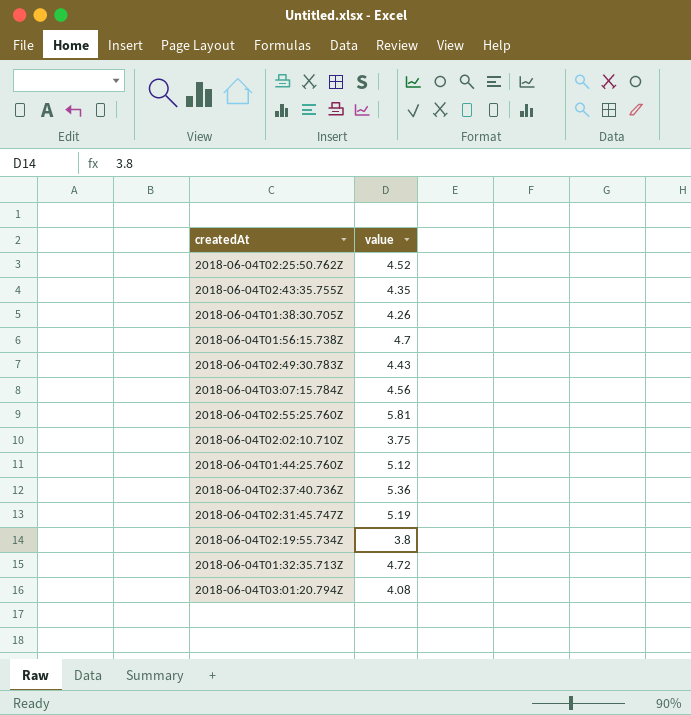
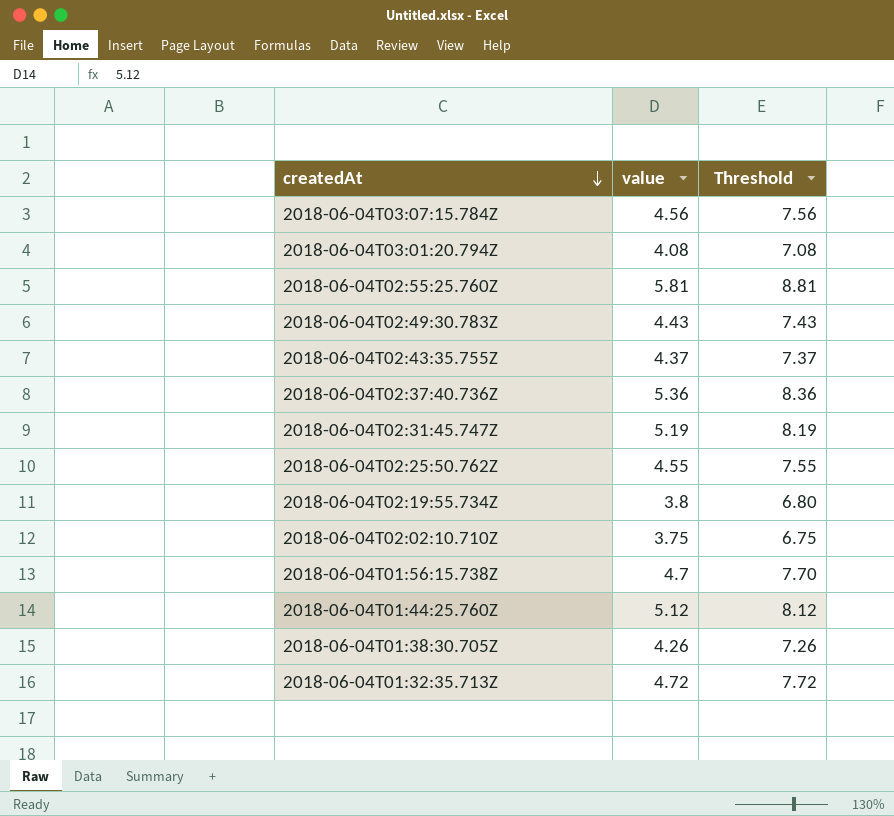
row order: none -> createdAt descending
column Threshold | formula: none -> [value] + 3
2018-06-04T02:43:35.755Z | value: 4.35 -> 4.37
2018-06-04T02:25:50.762Z | value: 4.52 -> 4.55

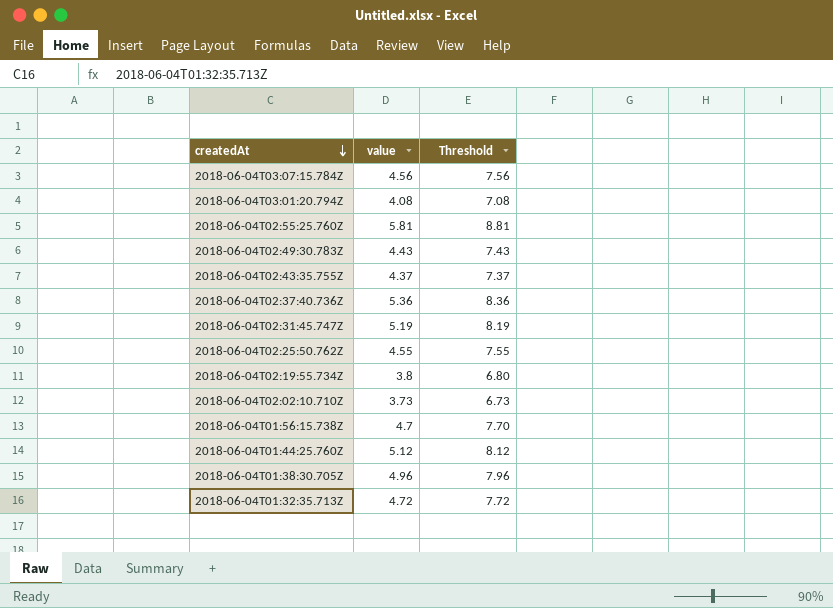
2018-06-04T02:02:10.710Z | value: 3.75 -> 3.73
2018-06-04T02:02:10.710Z | Threshold: 6.75 -> 6.73
2018-06-04T01:38:30.705Z | value: 4.26 -> 4.96
2018-06-04T01:38:30.705Z | Threshold: 7.26 -> 7.96

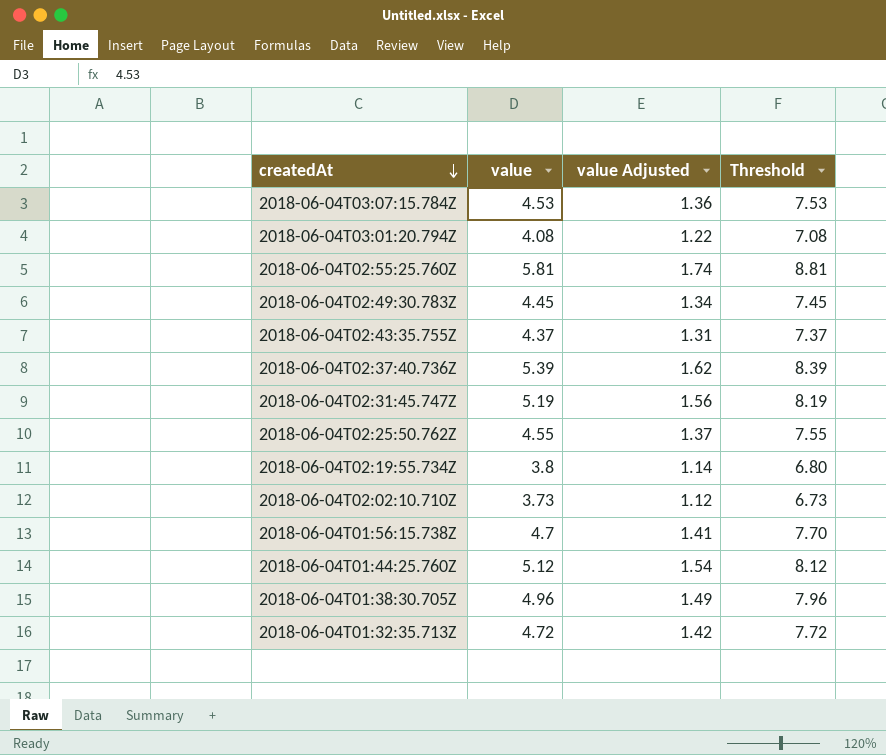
column value Adjusted | formula: none -> [value] * 0.3
2018-06-04T03:07:15.784Z | value: 4.56 -> 4.53
2018-06-04T03:07:15.784Z | Threshold: 7.56 -> 7.53
2018-06-04T02:49:30.783Z | value: 4.43 -> 4.45
2018-06-04T02:49:30.783Z | Threshold: 7.43 -> 7.45
2018-06-04T02:37:40.736Z | value: 5.36 -> 5.39
2018-06-04T02:37:40.736Z | Threshold: 8.36 -> 8.39

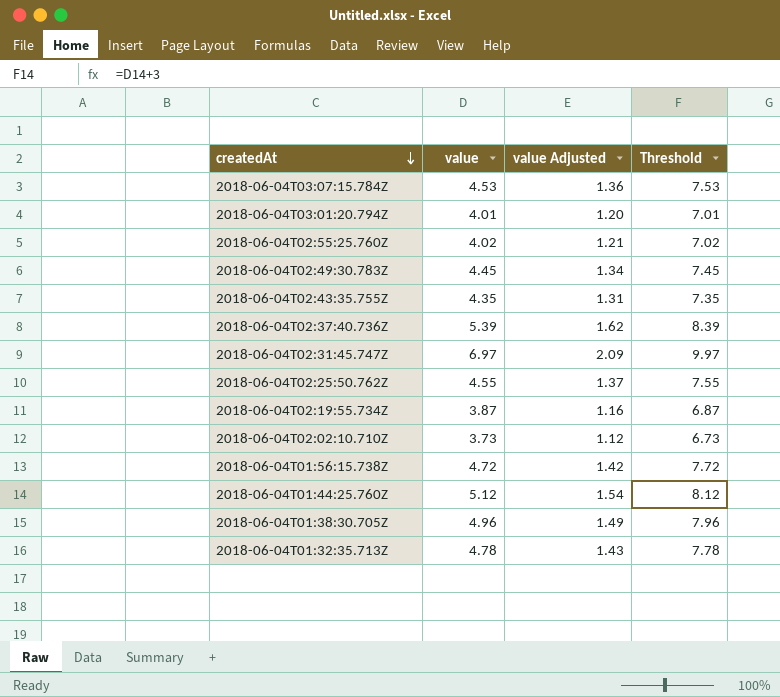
2018-06-04T03:01:20.794Z | value: 4.08 -> 4.01
2018-06-04T03:01:20.794Z | value Adjusted: 1.22 -> 1.20
2018-06-04T03:01:20.794Z | Threshold: 7.08 -> 7.01
2018-06-04T02:55:25.760Z | value: 5.81 -> 4.02
2018-06-04T02:55:25.760Z | value Adjusted: 1.74 -> 1.21
2018-06-04T02:55:25.760Z | Threshold: 8.81 -> 7.02
2018-06-04T02:43:35.755Z | value: 4.37 -> 4.35
2018-06-04T02:43:35.755Z | Threshold: 7.37 -> 7.35
2018-06-04T02:31:45.747Z | value: 5.19 -> 6.97
2018-06-04T02:31:45.747Z | value Adjusted: 1.56 -> 2.09
2018-06-04T02:31:45.747Z | Threshold: 8.19 -> 9.97
2018-06-04T02:19:55.734Z | value: 3.8 -> 3.87
2018-06-04T02:19:55.734Z | value Adjusted: 1.14 -> 1.16
2018-06-04T02:19:55.734Z | Threshold: 6.80 -> 6.87
2018-06-04T01:56:15.738Z | value: 4.7 -> 4.72
2018-06-04T01:56:15.738Z | value Adjusted: 1.41 -> 1.42
2018-06-04T01:56:15.738Z | Threshold: 7.70 -> 7.72
2018-06-04T01:32:35.713Z | value: 4.72 -> 4.78
2018-06-04T01:32:35.713Z | value Adjusted: 1.42 -> 1.43
2018-06-04T01:32:35.713Z | Threshold: 7.72 -> 7.78

